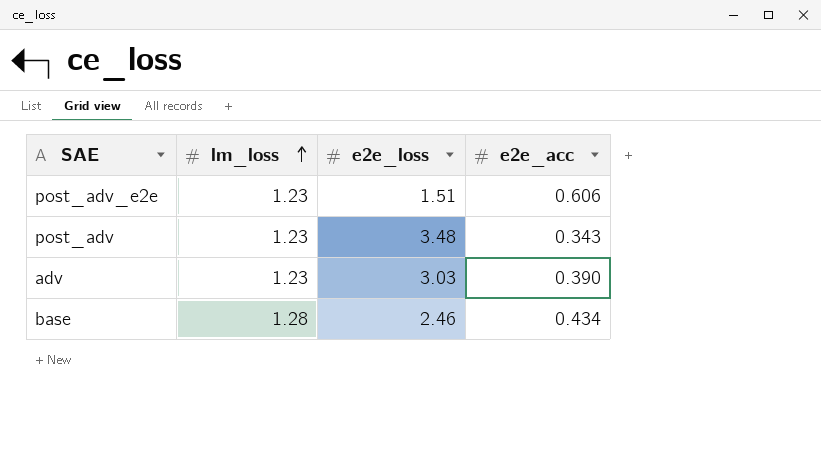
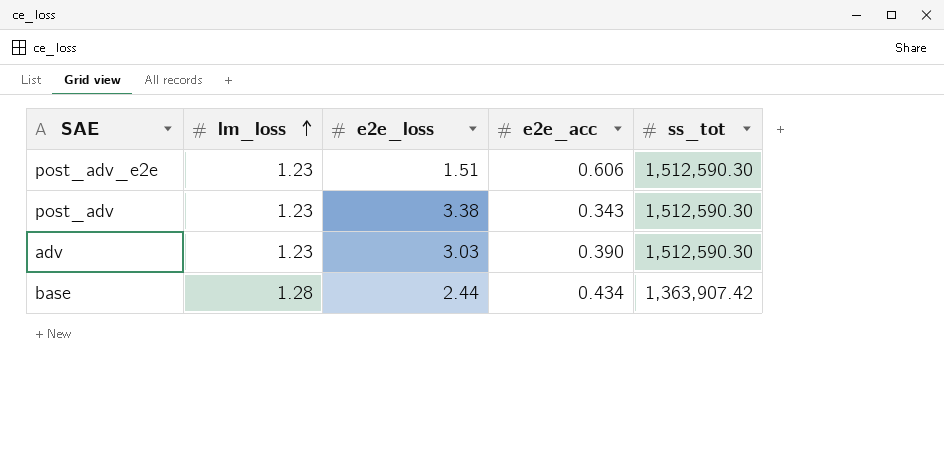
column ss_tot | position: none -> 5
post_adv | e2e_loss: 3.48 -> 3.38
base | e2e_loss: 2.46 -> 2.44

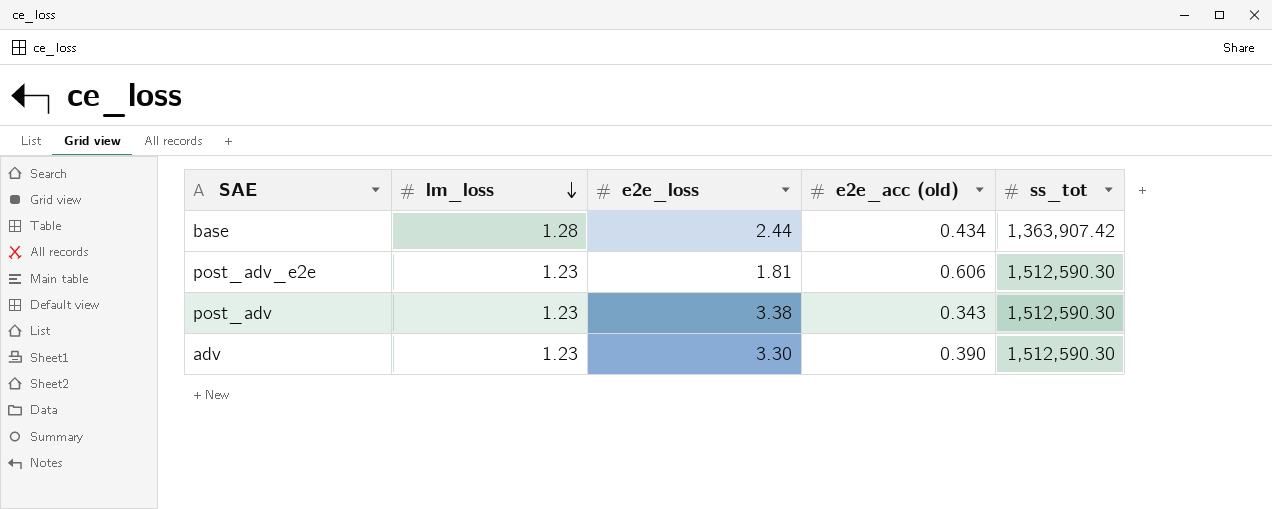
row order: lm_loss ascending -> lm_loss descending
column name: e2e_acc -> e2e_acc (old)
post_adv_e2e | e2e_loss: 1.51 -> 1.81
adv | e2e_loss: 3.03 -> 3.30

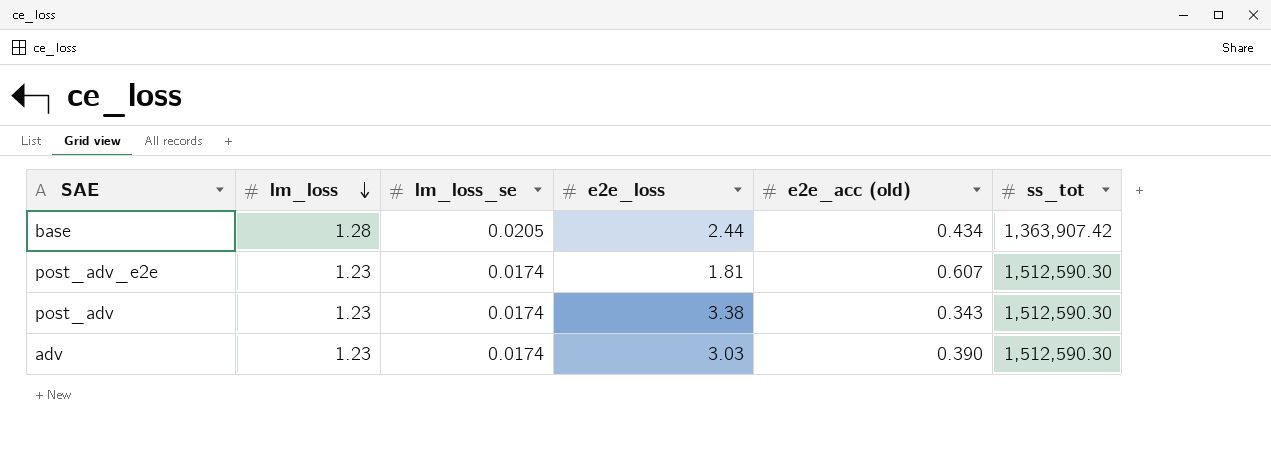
column lm_loss_se | position: none -> 3
post_adv_e2e | e2e_acc (old): 0.606 -> 0.607
adv | e2e_loss: 3.30 -> 3.03

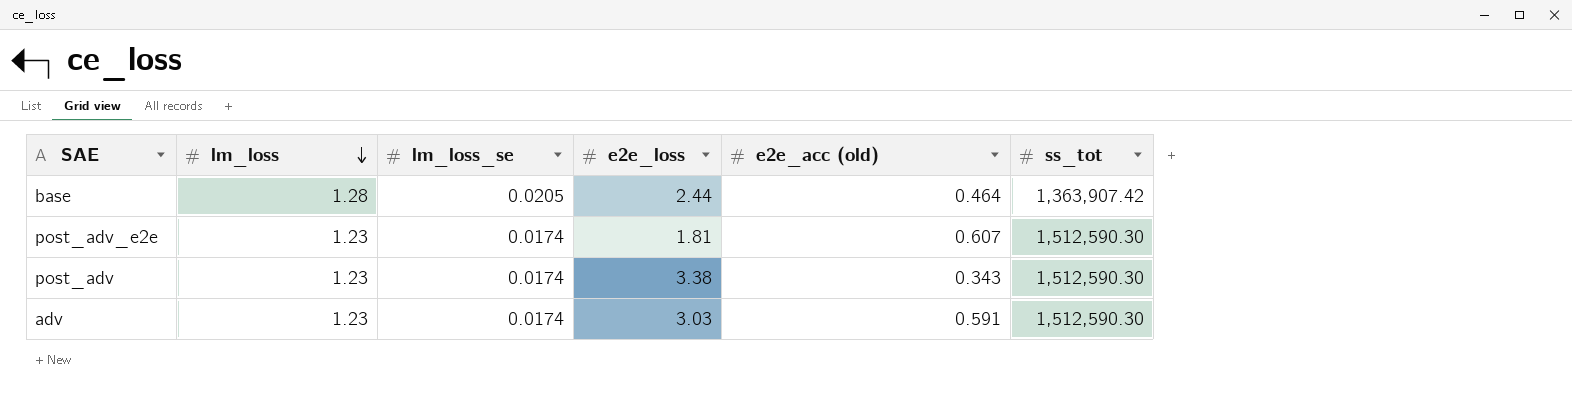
base | e2e_acc (old): 0.434 -> 0.464
adv | e2e_acc (old): 0.390 -> 0.591

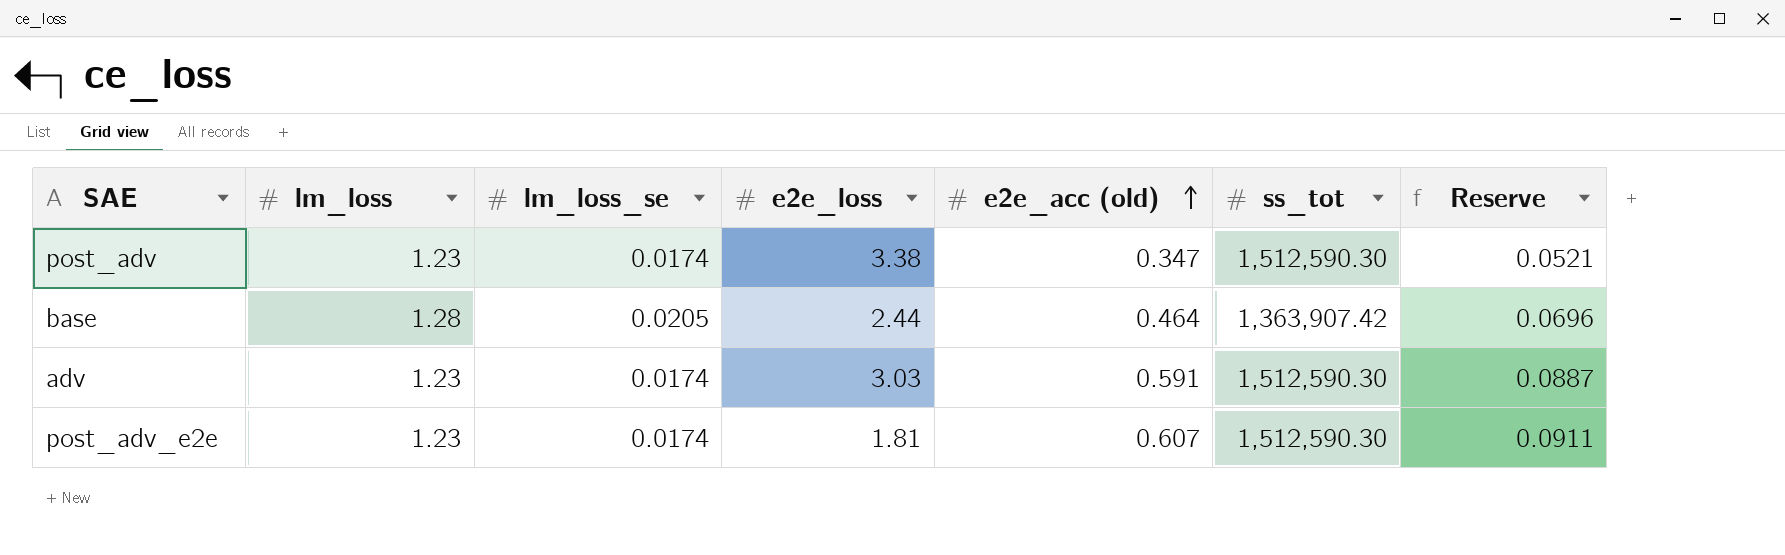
row order: lm_loss descending -> e2e_acc (old) ascending
column Reserve | formula: none -> [e2e_acc (old)] * 0.15
post_adv | e2e_acc (old): 0.343 -> 0.347

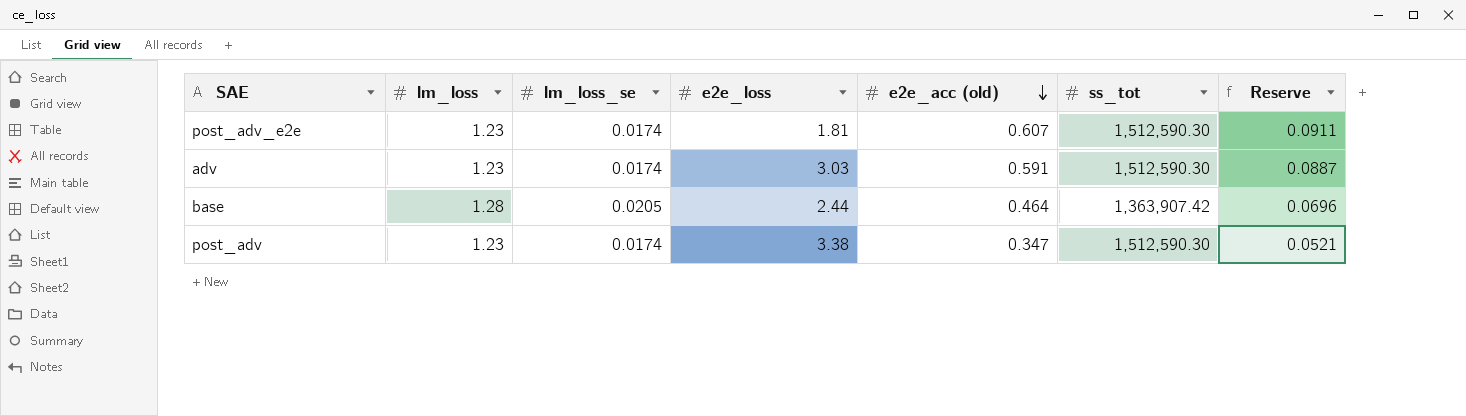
row order: e2e_acc (old) ascending -> e2e_acc (old) descending

